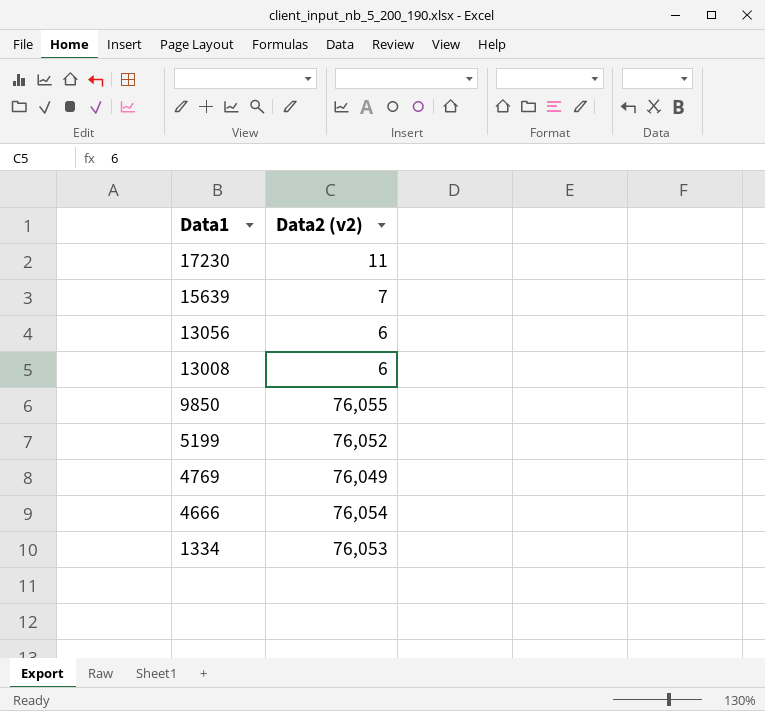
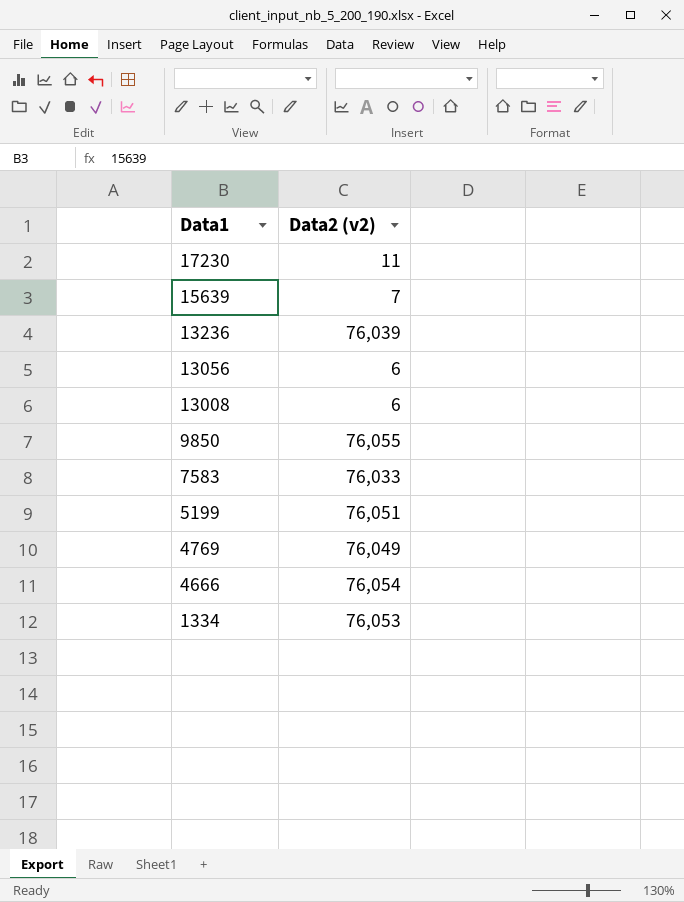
row 13236: none -> 76,039
row 7583: none -> 76,033
5199 | Data2 (v2): 76,052 -> 76,051

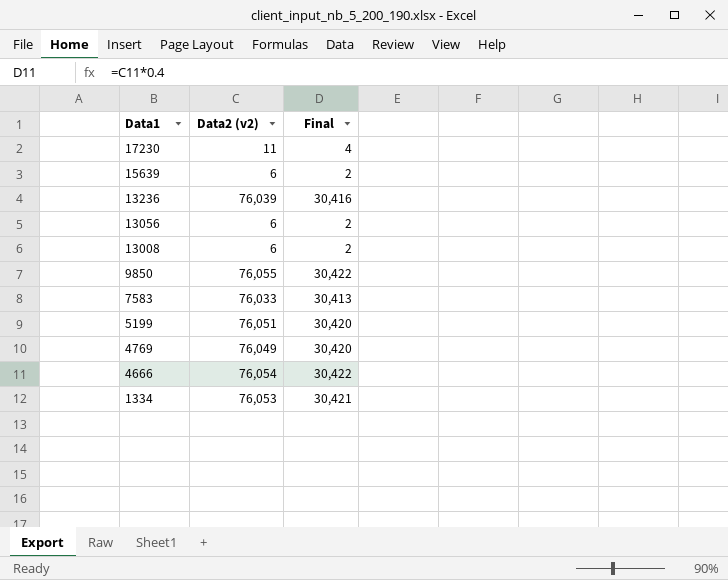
column Final | formula: none -> [Data2 (v2)] * 0.4
15639 | Data2 (v2): 7 -> 6

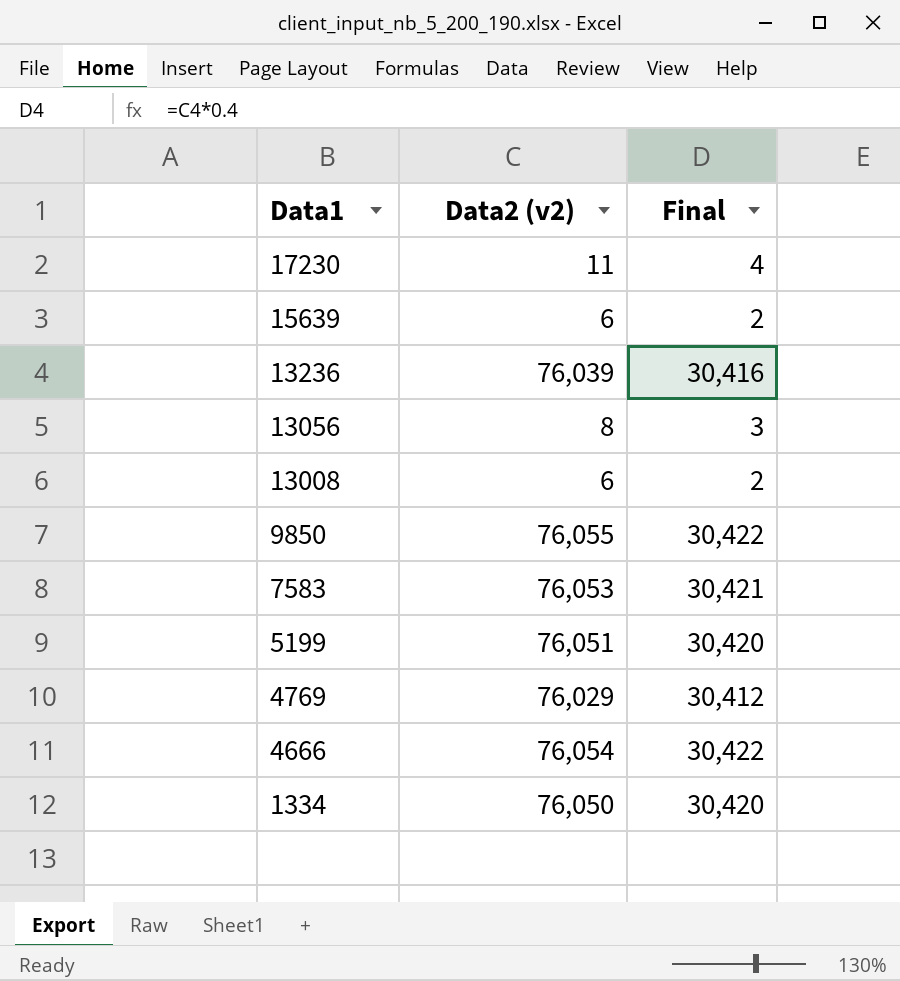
13056 | Data2 (v2): 6 -> 8
13056 | Final: 2 -> 3
7583 | Data2 (v2): 76,033 -> 76,053
7583 | Final: 30,413 -> 30,421
4769 | Data2 (v2): 76,049 -> 76,029
4769 | Final: 30,420 -> 30,412
1334 | Data2 (v2): 76,053 -> 76,050
1334 | Final: 30,421 -> 30,420

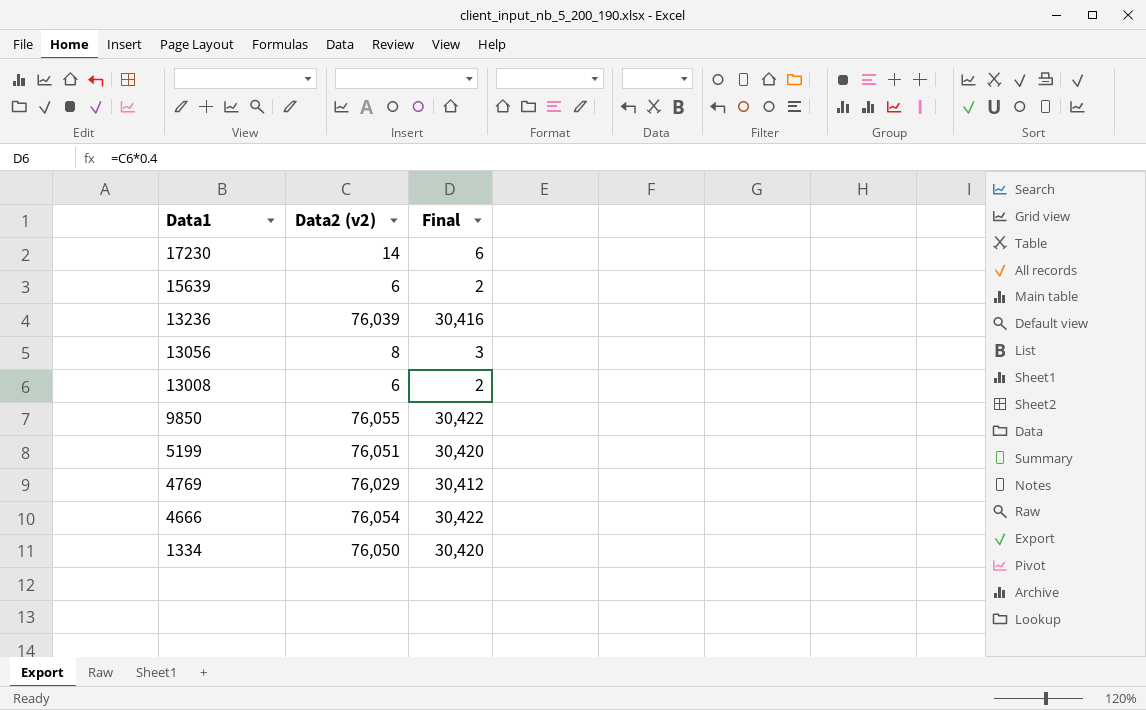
row 7583: 76,053 | 30,421 -> none
17230 | Data2 (v2): 11 -> 14
17230 | Final: 4 -> 6

